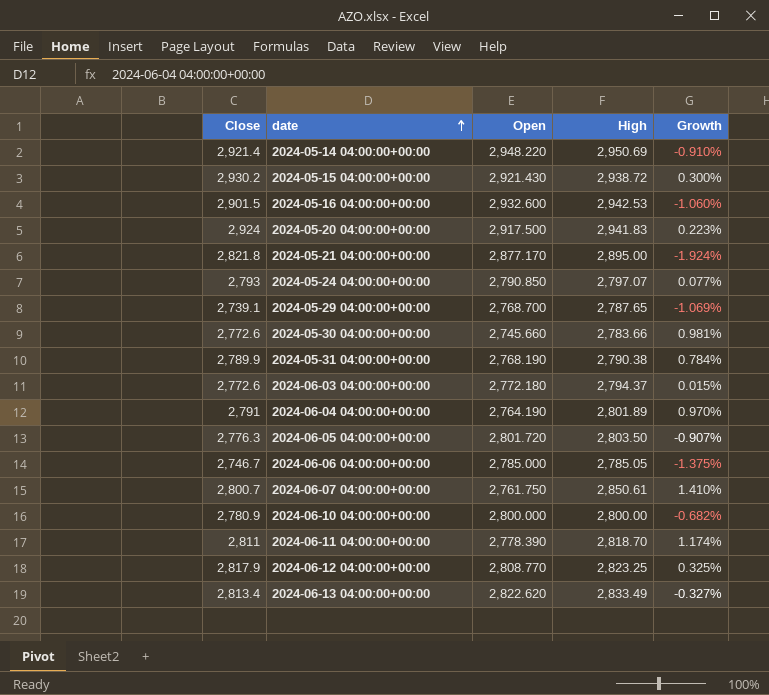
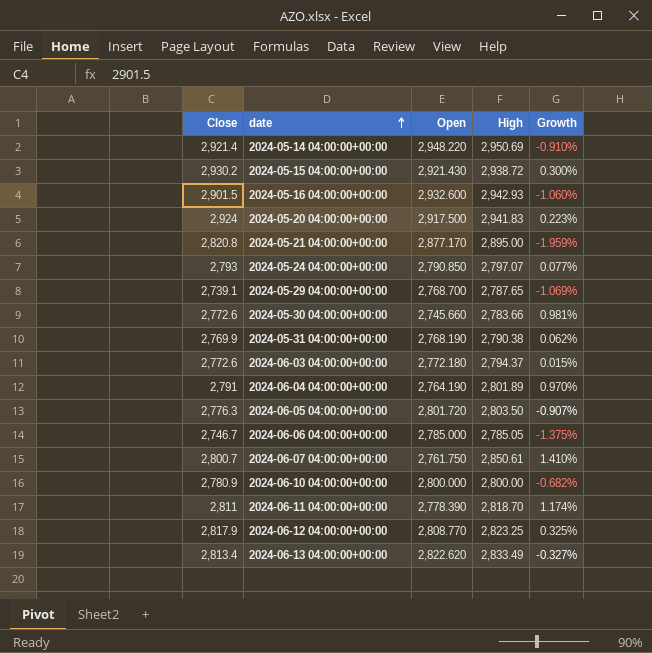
2024-05-16 04:00:00+00:00 | High: 2,942.53 -> 2,942.93
2024-05-21 04:00:00+00:00 | Close: 2,821.8 -> 2,820.8
2024-05-21 04:00:00+00:00 | Growth: -1.924% -> -1.959%
2024-05-31 04:00:00+00:00 | Close: 2,789.9 -> 2,769.9
2024-05-31 04:00:00+00:00 | Growth: 0.784% -> 0.062%

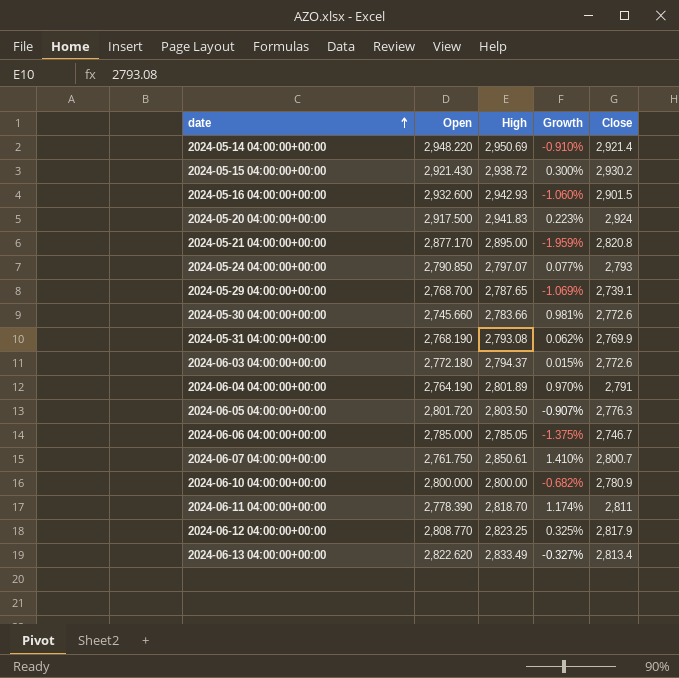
column Close | position: 1 -> 5
2024-05-31 04:00:00+00:00 | High: 2,790.38 -> 2,793.08

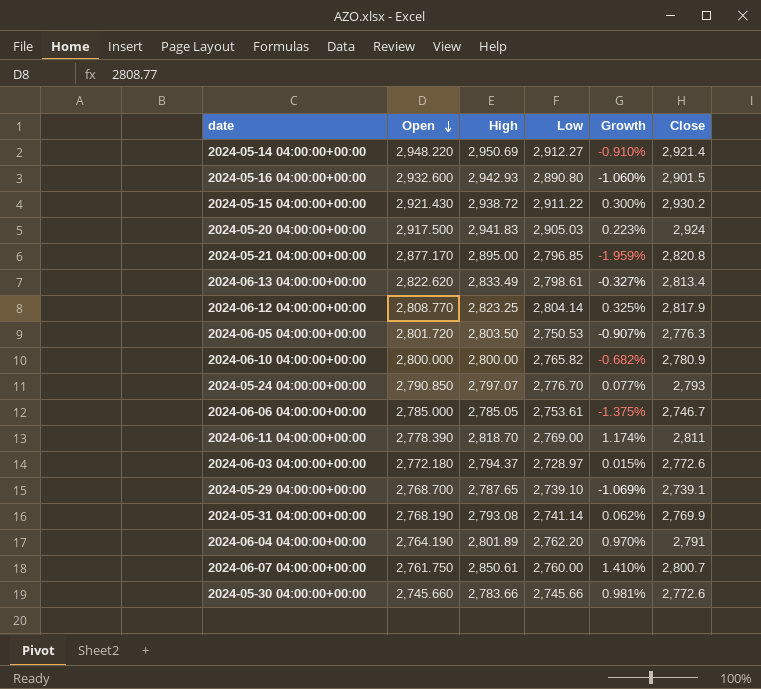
row order: date ascending -> Open descending
column Low | position: none -> 4

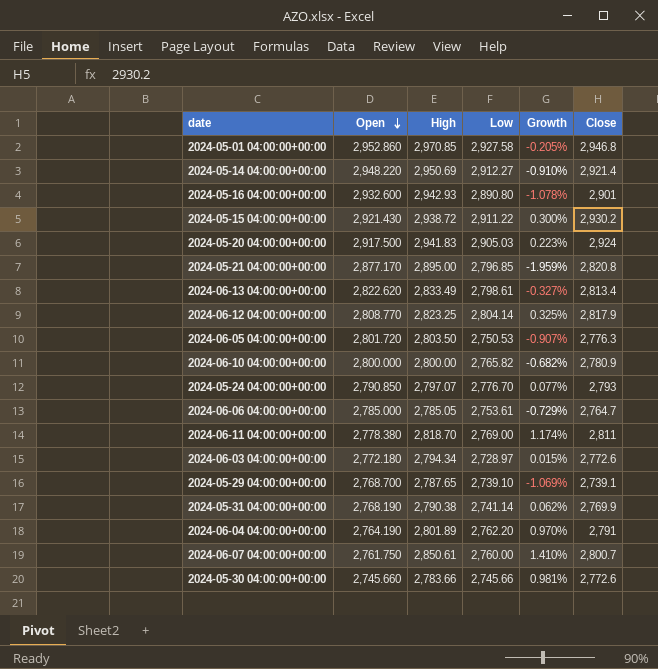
row 2024-05-01 04:00:00+00:00: none -> 2,952.860 | 2,970.85 | 2,927.58 | -0.205% | 2,946.8
2024-05-16 04:00:00+00:00 | Growth: -1.060% -> -1.078%
2024-05-16 04:00:00+00:00 | Close: 2,901.5 -> 2,901
2024-06-06 04:00:00+00:00 | Growth: -1.375% -> -0.729%
2024-06-06 04:00:00+00:00 | Close: 2,746.7 -> 2,764.7
2024-06-11 04:00:00+00:00 | Open: 2,778.390 -> 2,778.380
2024-06-03 04:00:00+00:00 | High: 2,794.37 -> 2,794.34
2024-05-31 04:00:00+00:00 | High: 2,793.08 -> 2,790.38

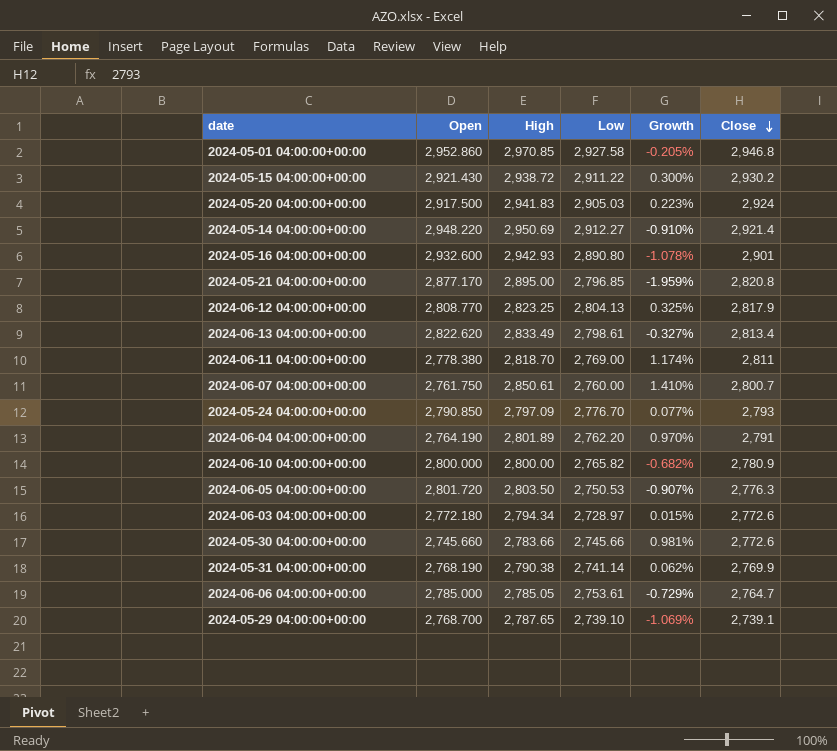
row order: Open descending -> Close descending
2024-06-12 04:00:00+00:00 | Low: 2,804.14 -> 2,804.13
2024-05-24 04:00:00+00:00 | High: 2,797.07 -> 2,797.09

